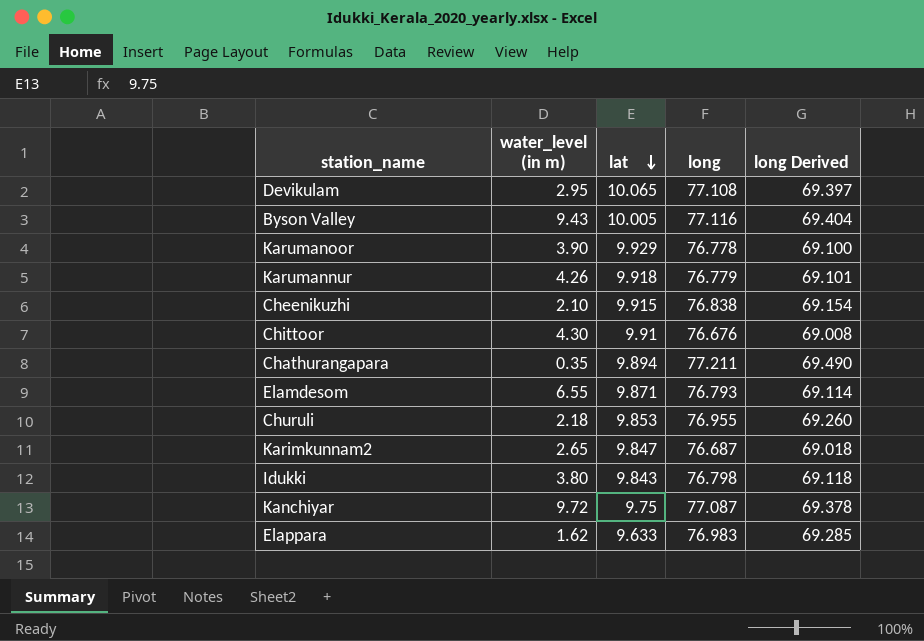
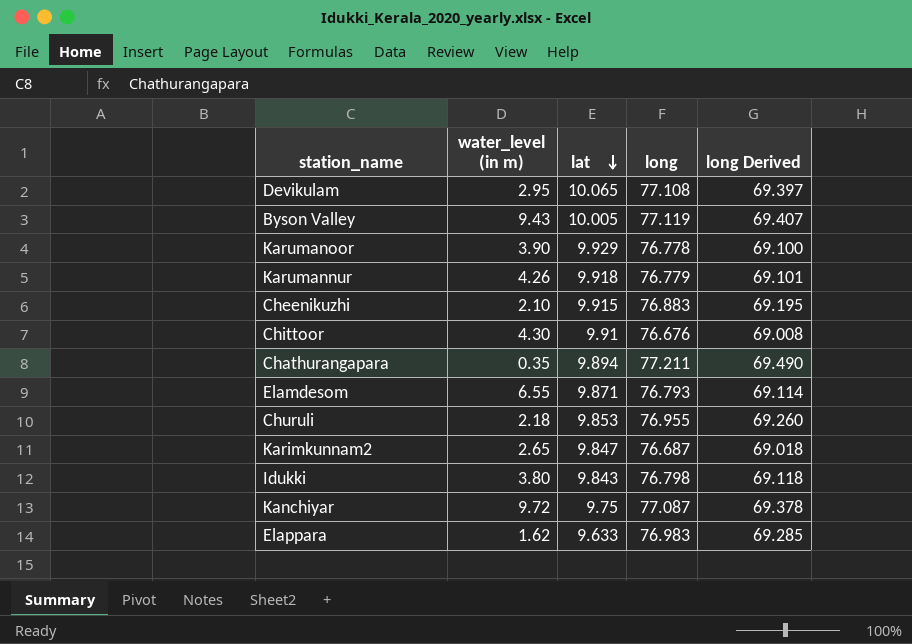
Byson Valley | long: 77.116 -> 77.119
Byson Valley | long Derived: 69.404 -> 69.407
Cheenikuzhi | long: 76.838 -> 76.883
Cheenikuzhi | long Derived: 69.154 -> 69.195

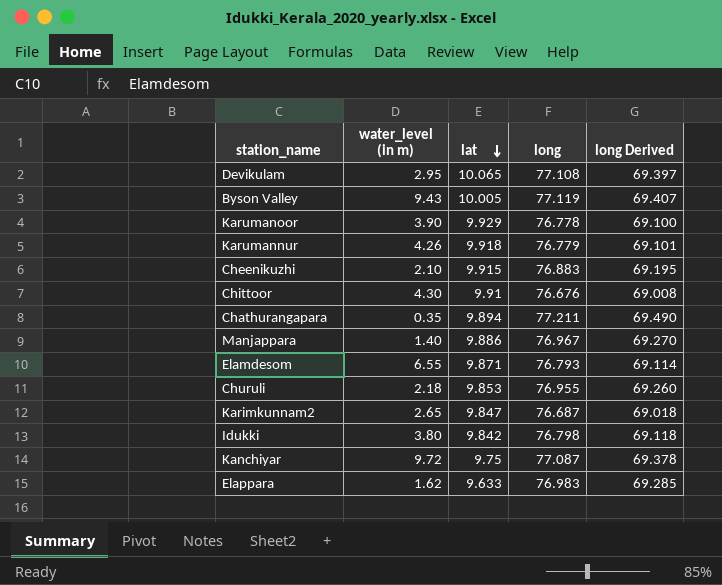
row Manjappara: none -> 1.40 | 9.886 | 76.967 | 69.270
Idukki | lat: 9.843 -> 9.842

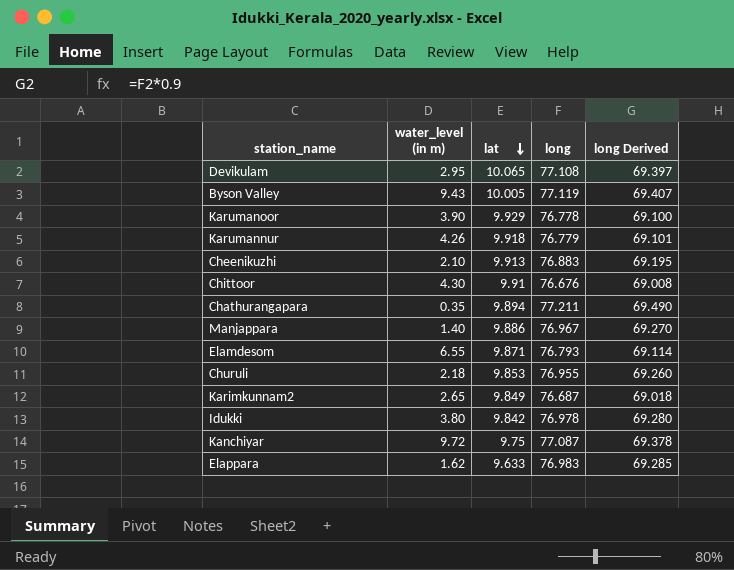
Cheenikuzhi | lat: 9.915 -> 9.913
Karimkunnam2 | lat: 9.847 -> 9.849
Idukki | long: 76.798 -> 76.978
Idukki | long Derived: 69.118 -> 69.280

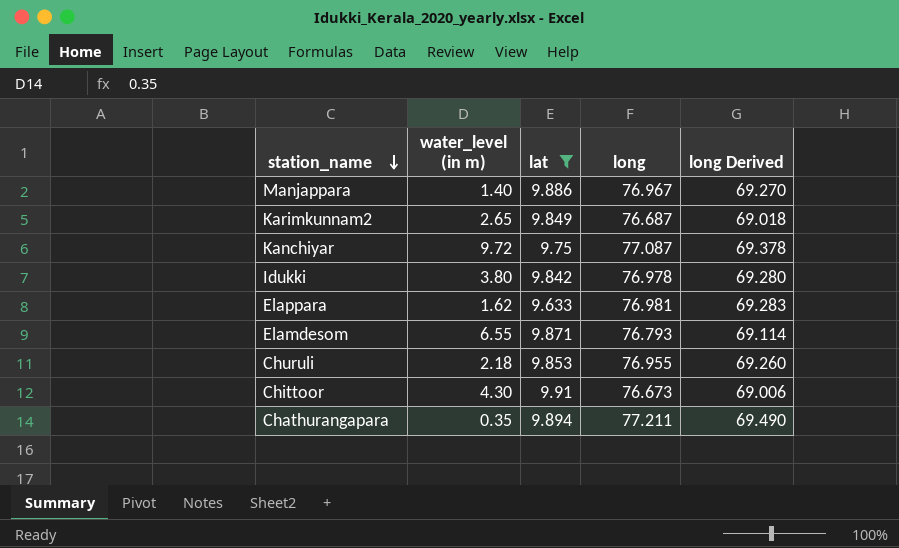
filter: none -> lat <= 9.91
row order: lat descending -> station_name descending
Elappara | long: 76.983 -> 76.981
Elappara | long Derived: 69.285 -> 69.283
Chittoor | long: 76.676 -> 76.673
Chittoor | long Derived: 69.008 -> 69.006

